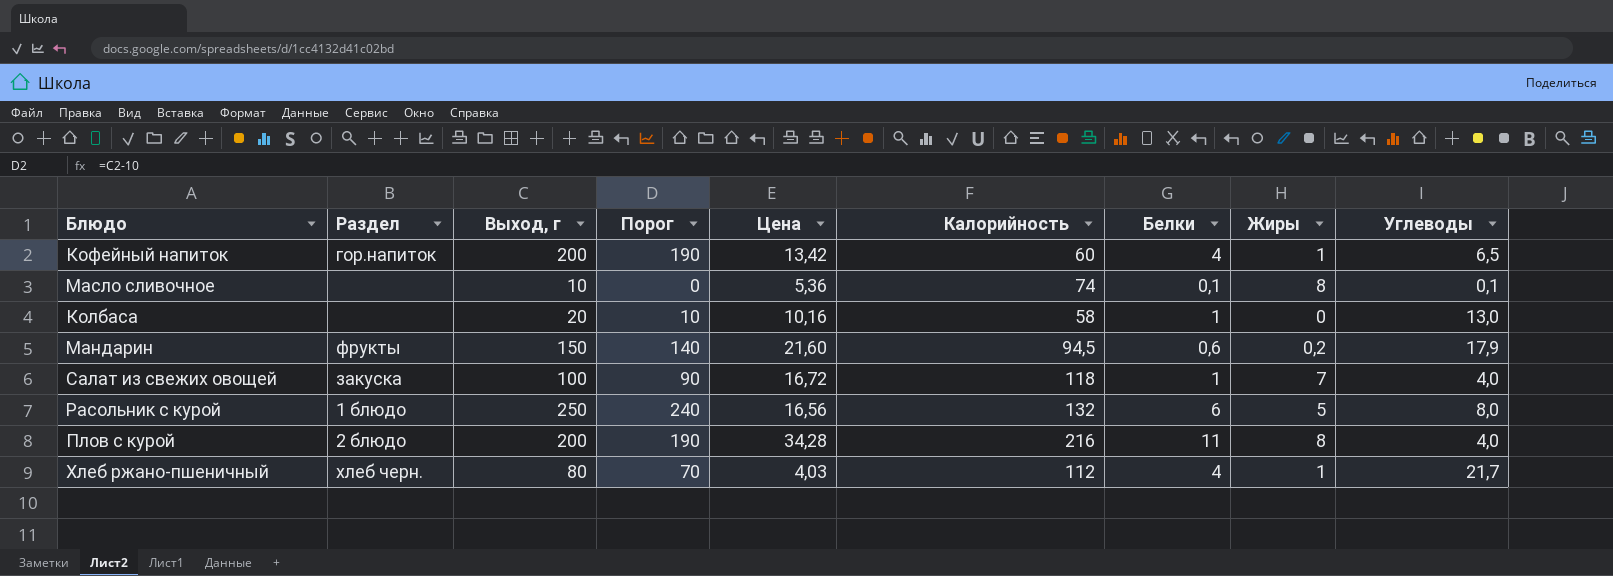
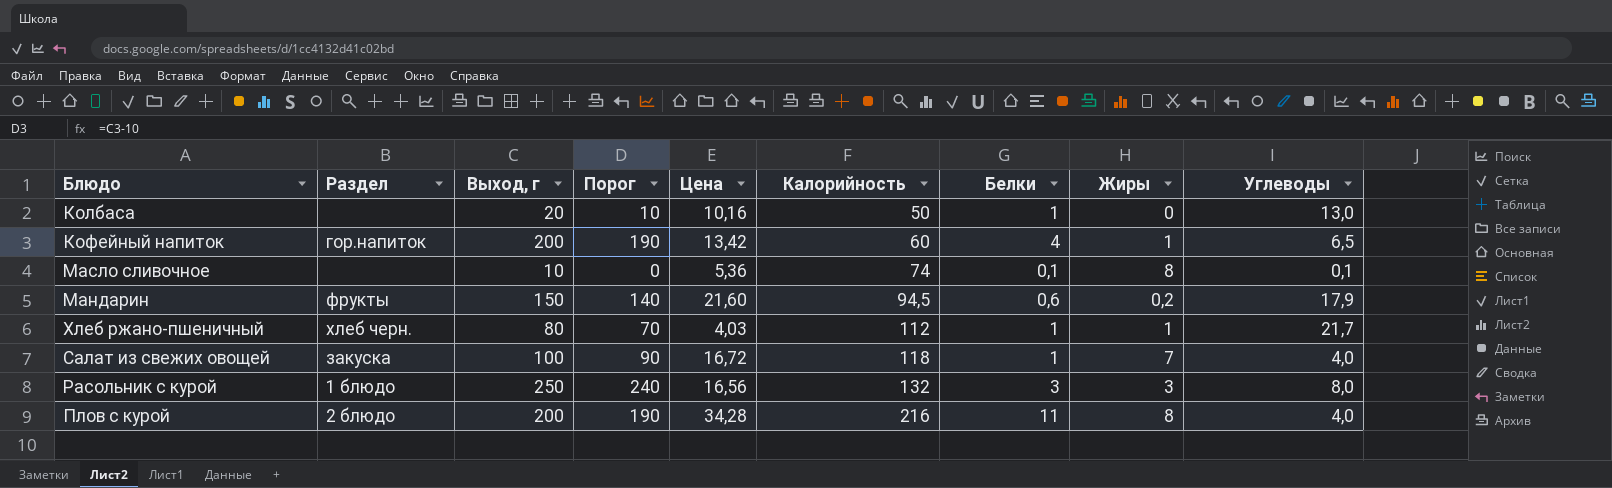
row order: none -> Калорийность ascending
Колбаса | Калорийность: 58 -> 50
Хлеб ржано-пшеничный | Белки: 4 -> 1
Расольник с курой | Белки: 6 -> 3
Расольник с курой | Жиры: 5 -> 3

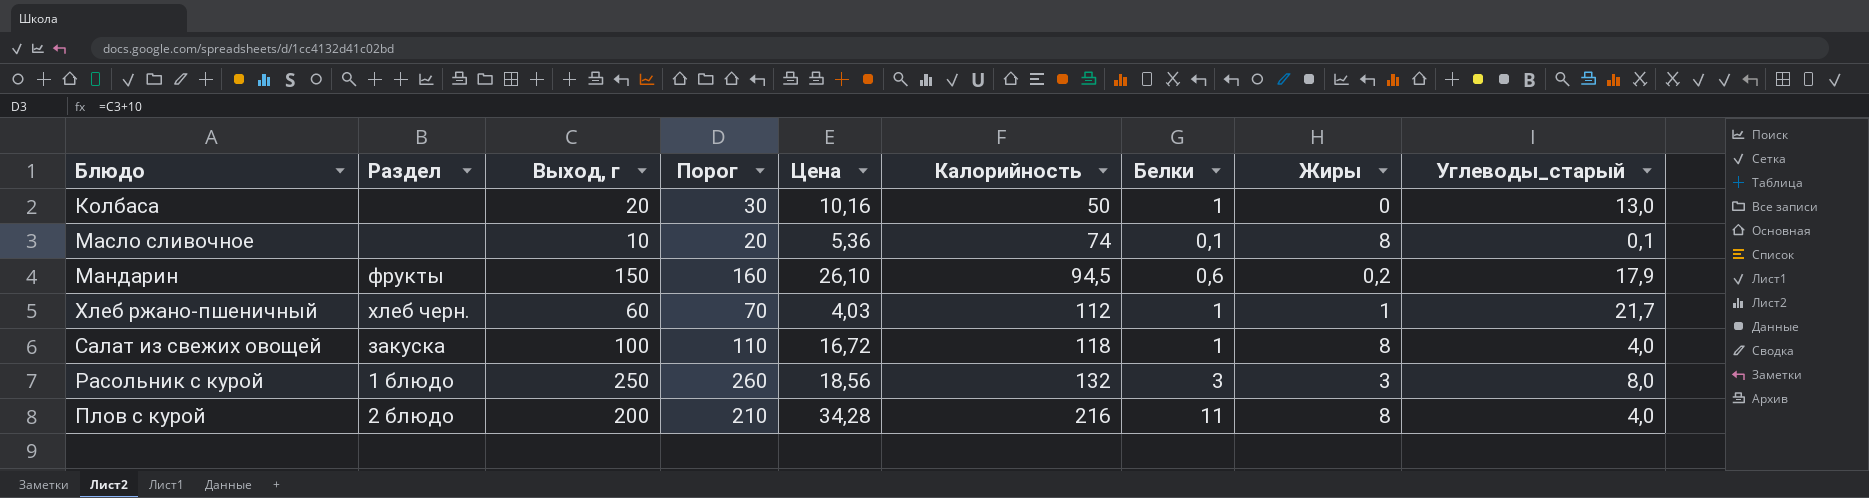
column Порог | formula: [Выход, г] - 10 -> [Выход, г] + 10
column name: Углеводы -> Углеводы_старый
row Кофейный напиток: гор.напиток | 200 | 190 | 13,42 | 60 | 4 | 1 | 6,5 -> none
Мандарин | Цена: 21,60 -> 26,10
Хлеб ржано-пшеничный | Выход, г: 80 -> 60
Салат из свежих овощей | Жиры: 7 -> 8
Расольник с курой | Цена: 16,56 -> 18,56

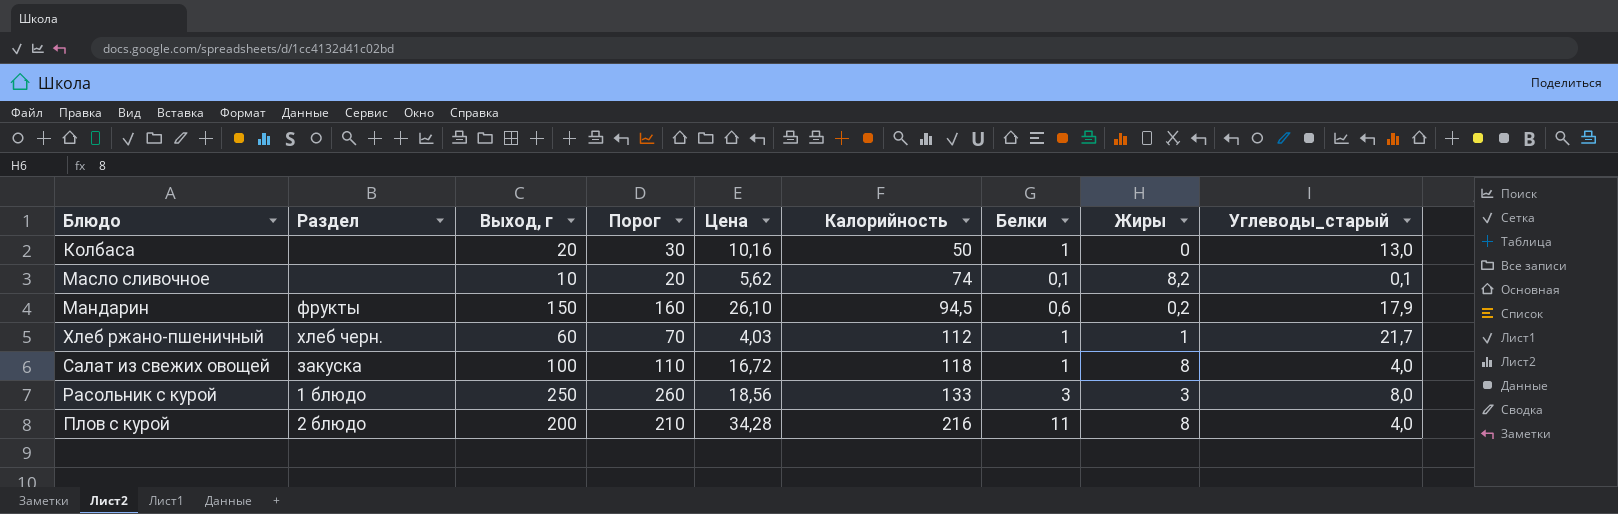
Масло сливочное | Цена: 5,36 -> 5,62
Масло сливочное | Жиры: 8 -> 8,2
Расольник с курой | Калорийность: 132 -> 133

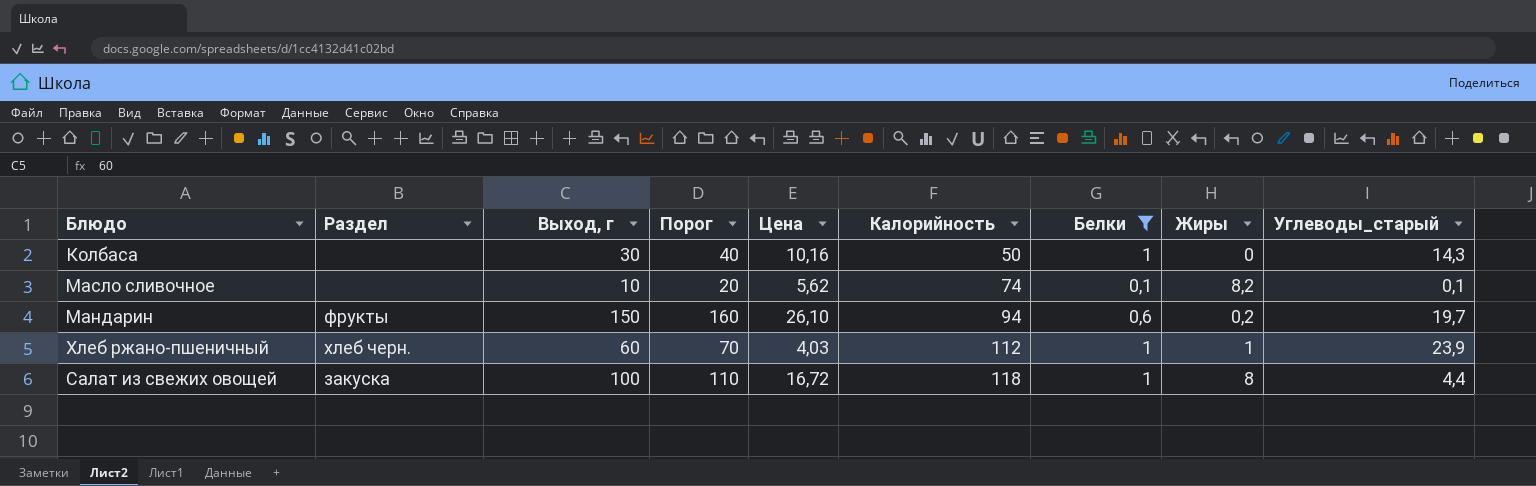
filter: none -> Белки <= 1
Колбаса | Выход, г: 20 -> 30
Колбаса | Порог: 30 -> 40
Колбаса | Углеводы_старый: 13,0 -> 14,3
Мандарин | Калорийность: 94,5 -> 94
Мандарин | Углеводы_старый: 17,9 -> 19,7
Хлеб ржано-пшеничный | Углеводы_старый: 21,7 -> 23,9
Салат из свежих овощей | Углеводы_старый: 4,0 -> 4,4

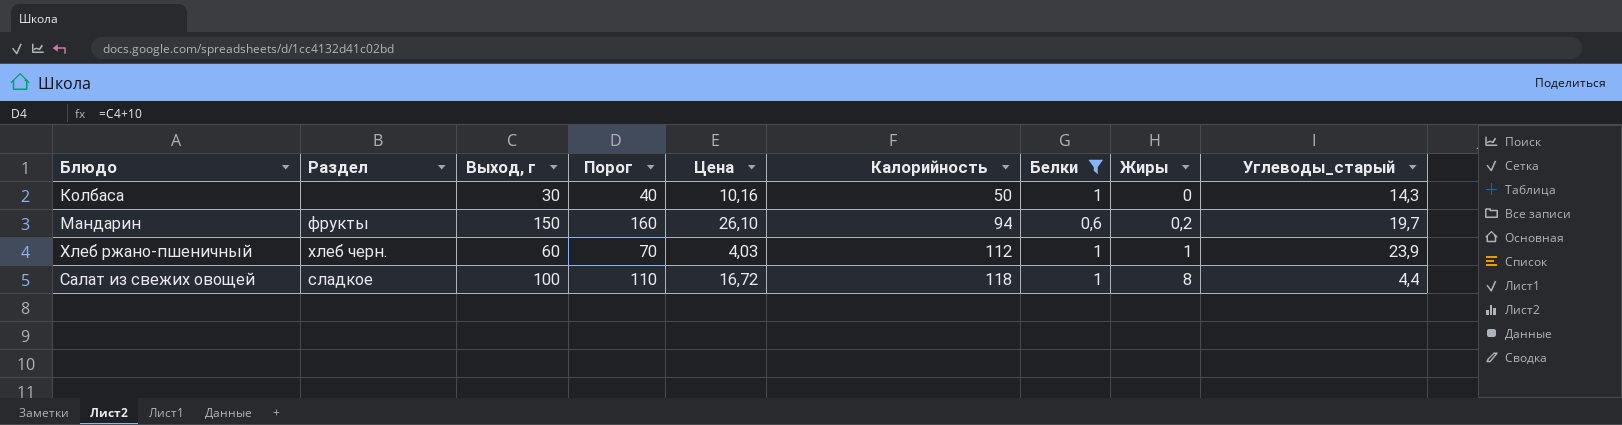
row Масло сливочное: none | 10 | 20 | 5,62 | 74 | 0,1 | 8,2 | 0,1 -> none
Салат из свежих овощей | Раздел: закуска -> сладкое

